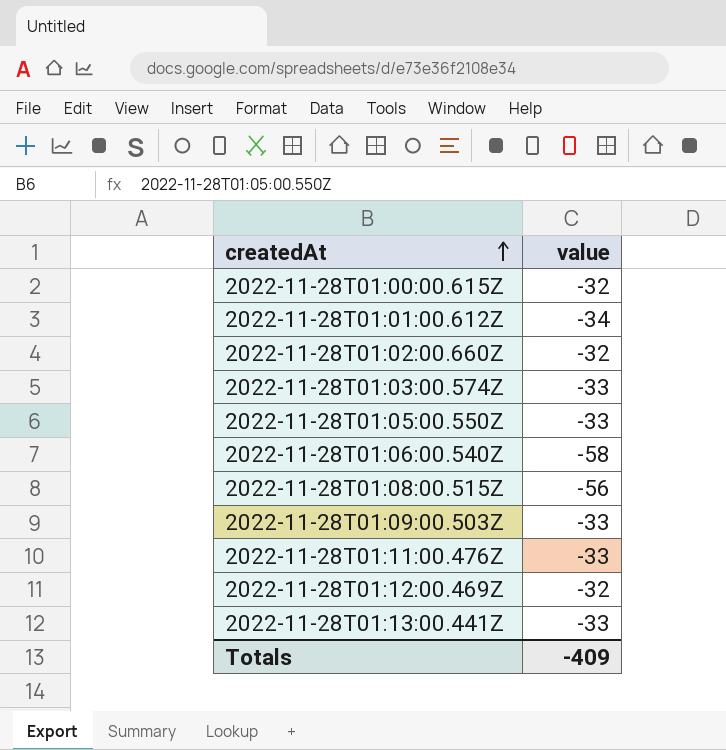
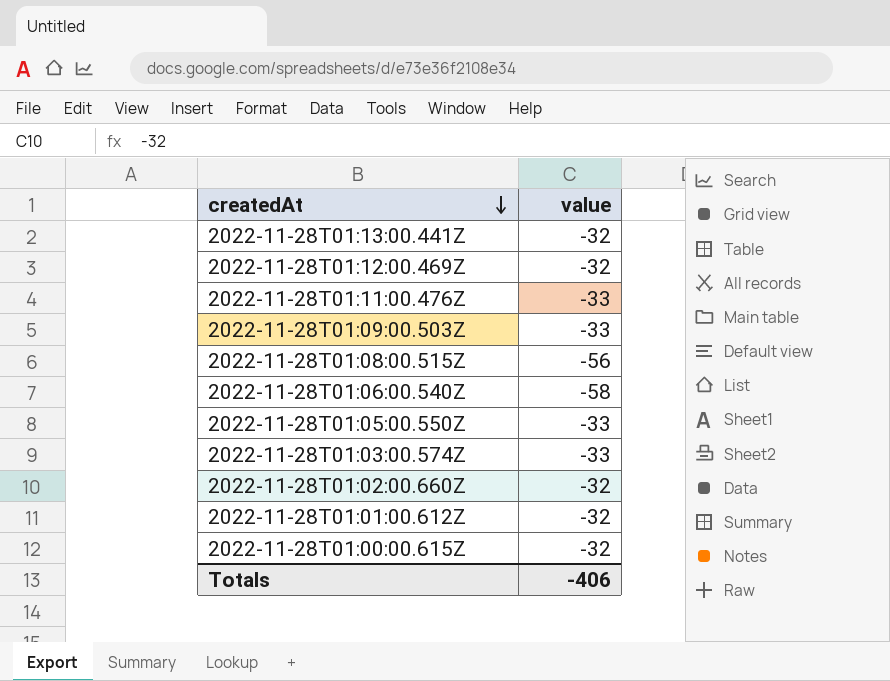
row order: createdAt ascending -> createdAt descending
2022-11-28T01:13:00.441Z | value: -33 -> -32
2022-11-28T01:01:00.612Z | value: -34 -> -32
Totals | value: -409 -> -406

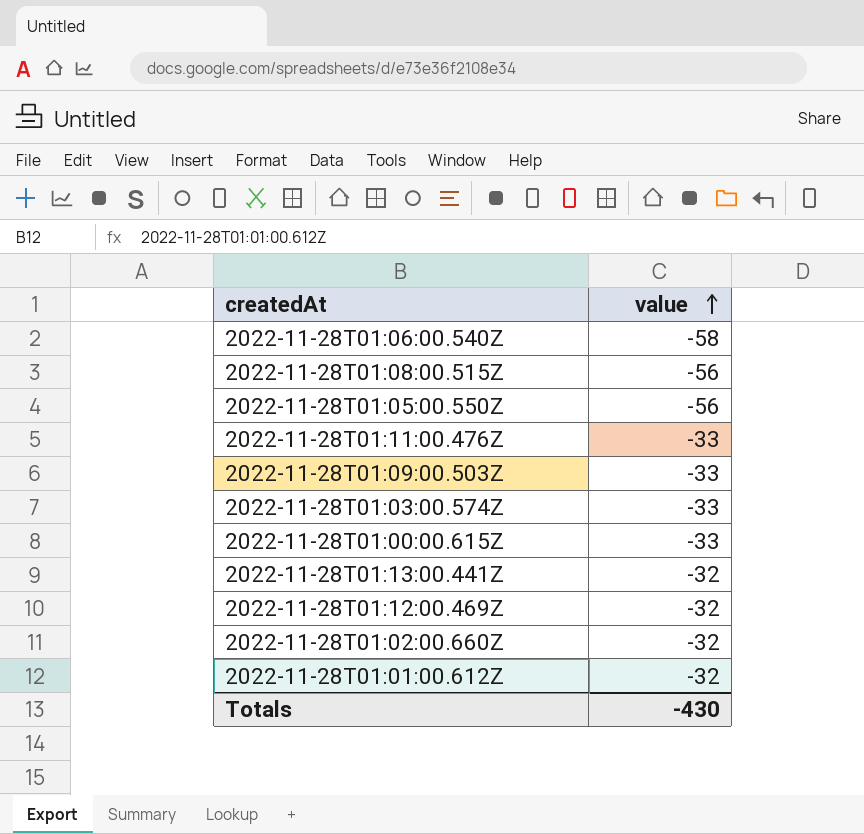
row order: createdAt descending -> value ascending
2022-11-28T01:05:00.550Z | value: -33 -> -56
2022-11-28T01:00:00.615Z | value: -32 -> -33
Totals | value: -406 -> -430

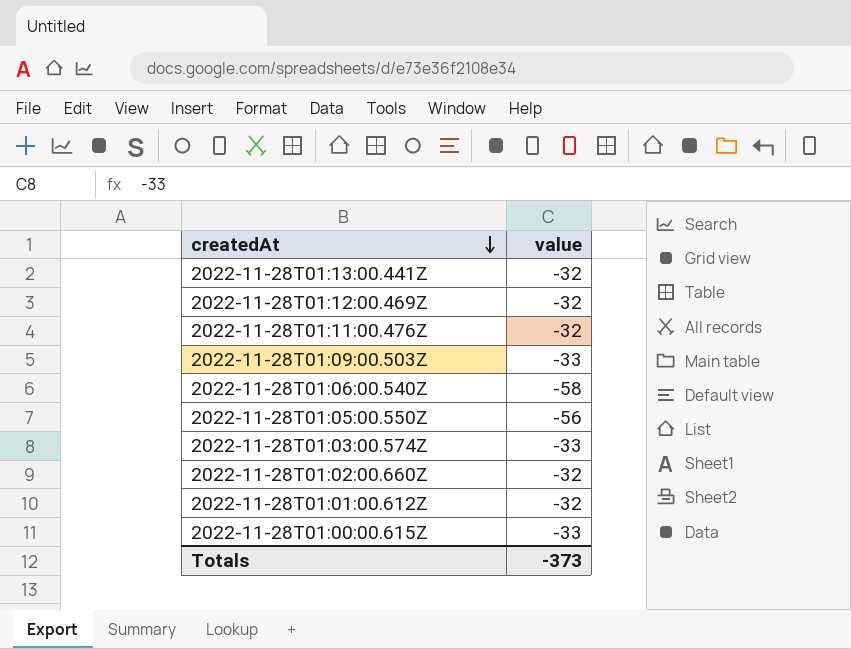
row order: value ascending -> createdAt descending
row 2022-11-28T01:08:00.515Z: -56 -> none
2022-11-28T01:11:00.476Z | value: -33 -> -32
Totals | value: -430 -> -373

